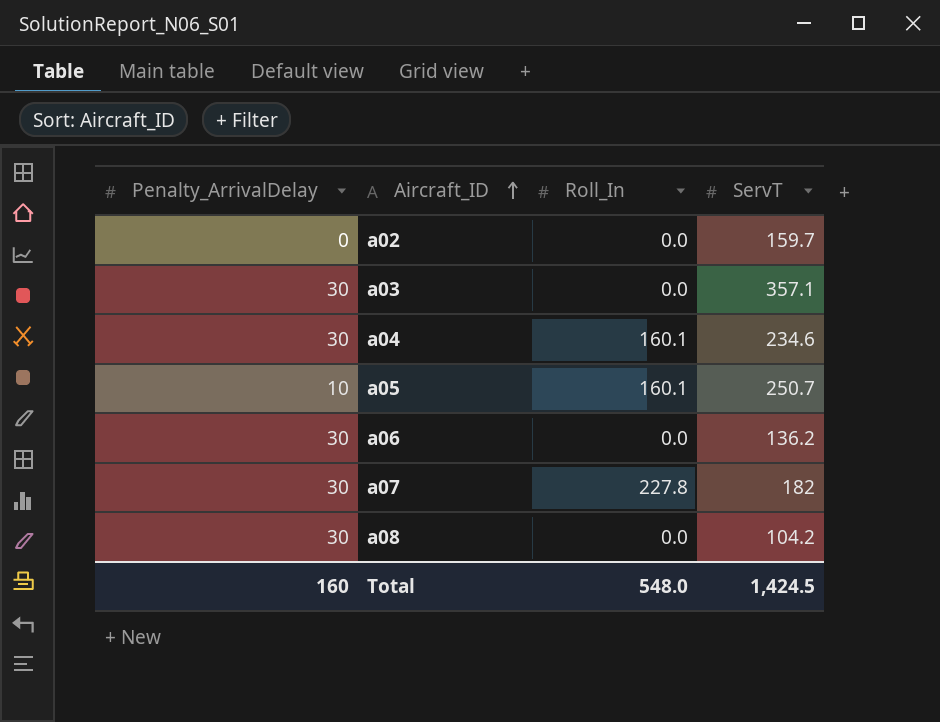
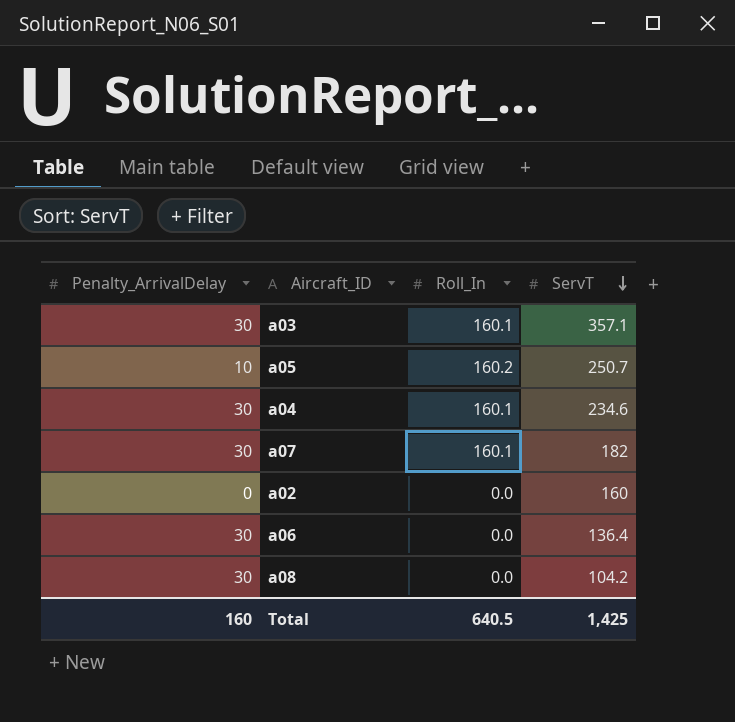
row order: Aircraft_ID ascending -> ServT descending
a03 | Roll_In: 0.0 -> 160.1
a05 | Roll_In: 160.1 -> 160.2
a07 | Roll_In: 227.8 -> 160.1
a02 | ServT: 159.7 -> 160
a06 | ServT: 136.2 -> 136.4
Total | Roll_In: 548.0 -> 640.5
Total | ServT: 1,424.5 -> 1,425

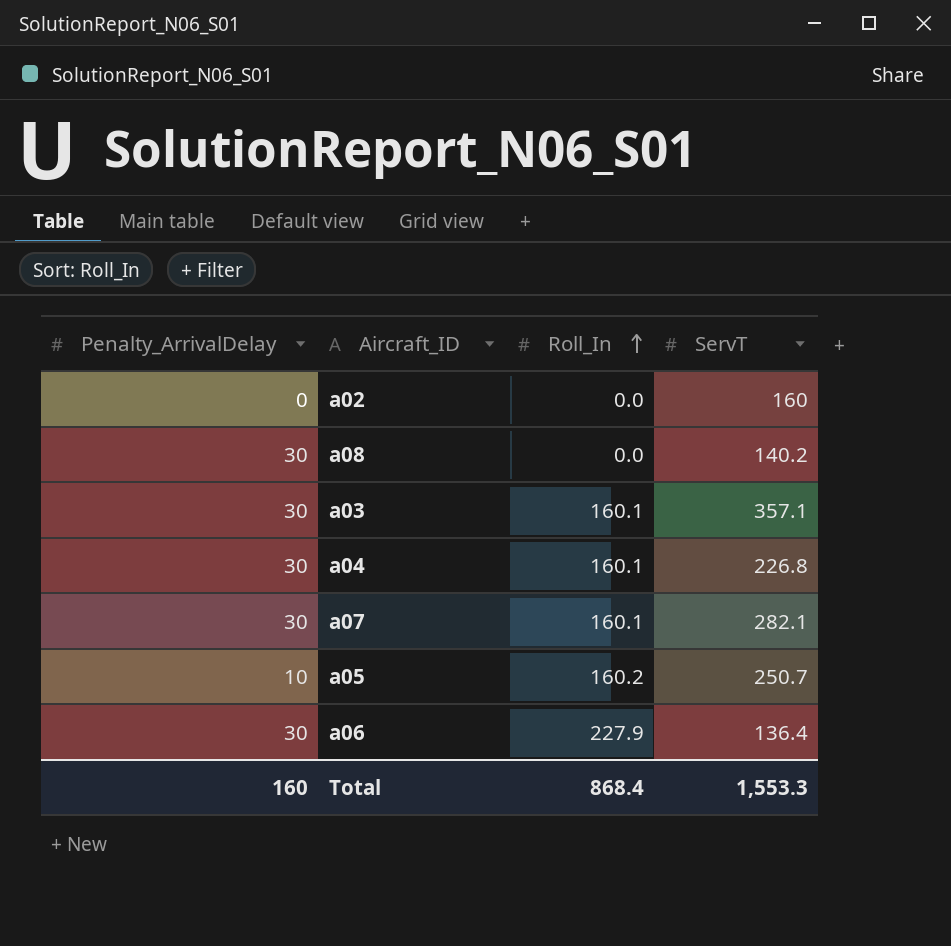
row order: ServT descending -> Roll_In ascending
a08 | ServT: 104.2 -> 140.2
a04 | ServT: 234.6 -> 226.8
a07 | ServT: 182 -> 282.1
a06 | Roll_In: 0.0 -> 227.9
Total | Roll_In: 640.5 -> 868.4
Total | ServT: 1,425 -> 1,553.3

